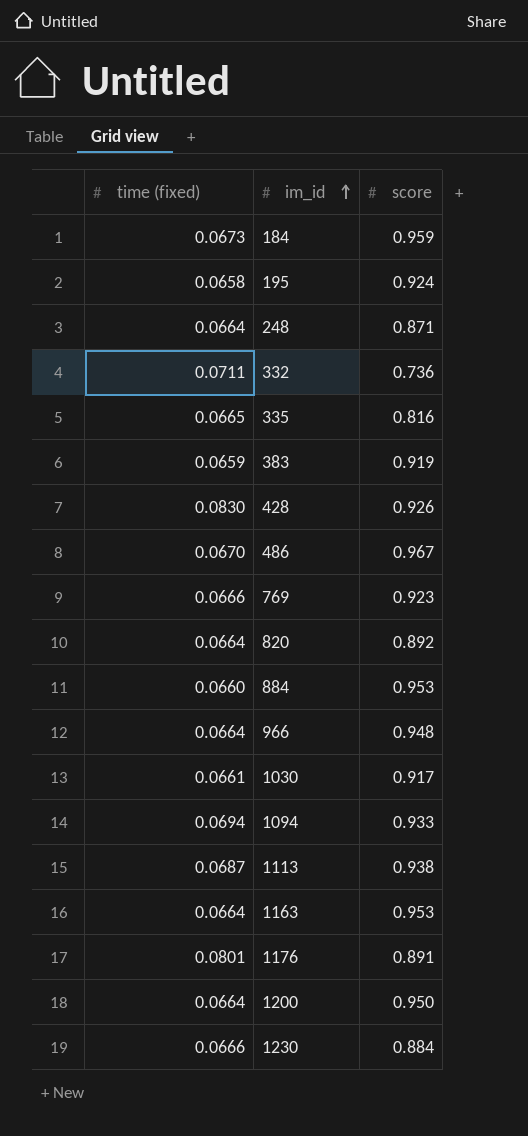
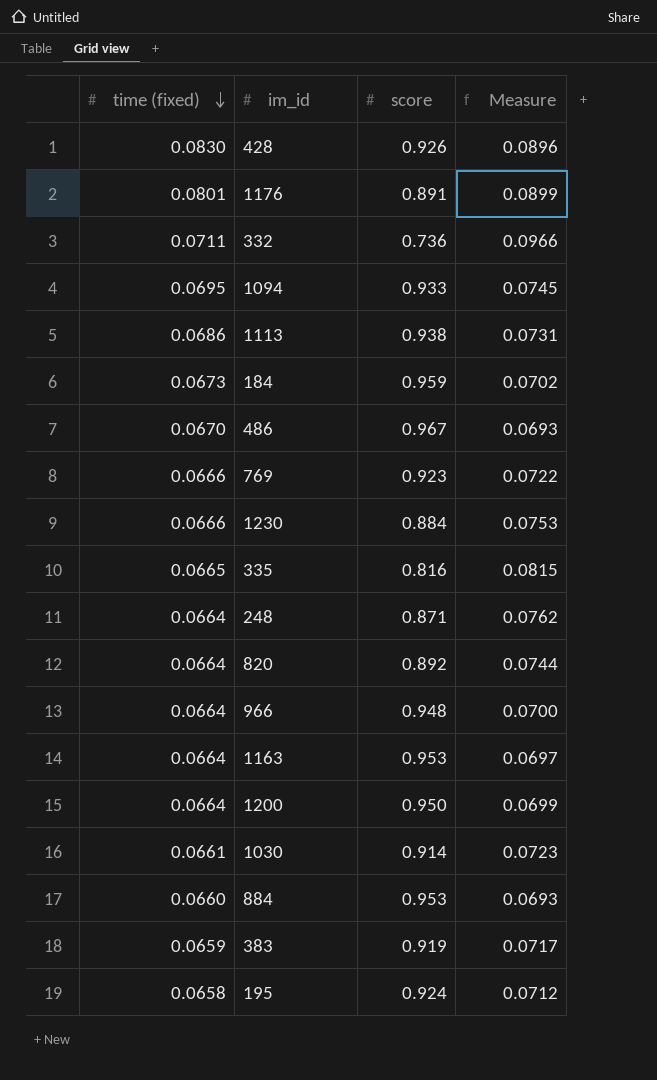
row order: im_id ascending -> time (fixed) descending
column Measure | formula: none -> [time (fixed)] / [score]
1094 | time (fixed): 0.0694 -> 0.0695
1113 | time (fixed): 0.0687 -> 0.0686
1030 | score: 0.917 -> 0.914

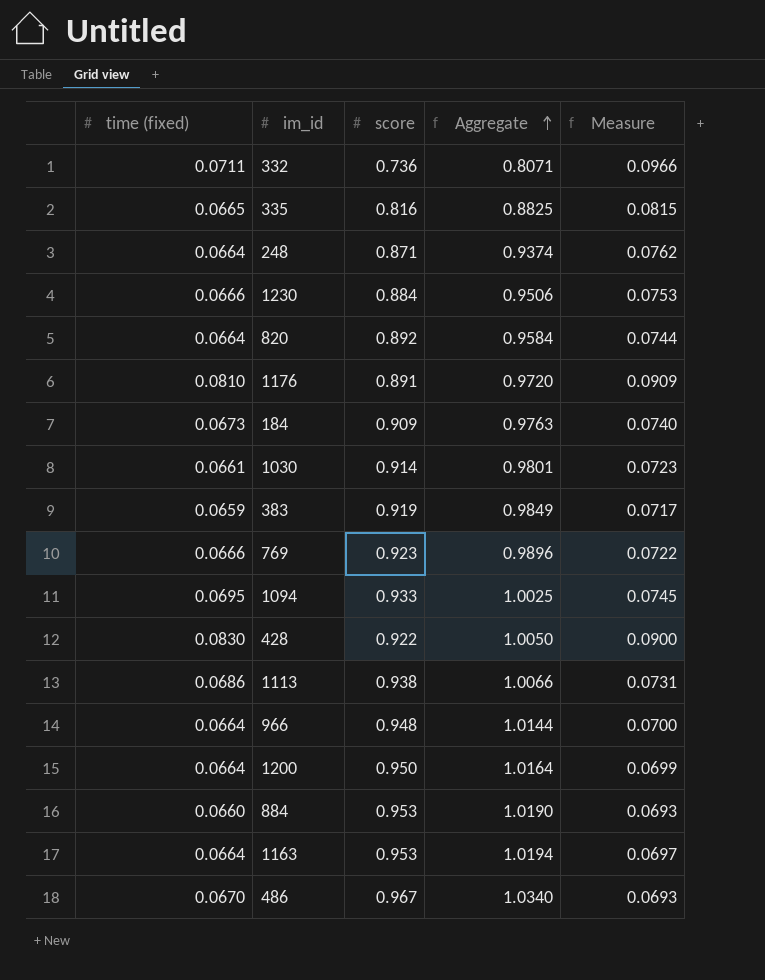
row order: time (fixed) descending -> Aggregate ascending
column Aggregate | formula: none -> [time (fixed)] + [score]
row 195: 0.0658 | 0.924 | 0.0712 -> none
1176 | time (fixed): 0.0801 -> 0.0810
1176 | Measure: 0.0899 -> 0.0909
184 | score: 0.959 -> 0.909
184 | Measure: 0.0702 -> 0.0740
428 | score: 0.926 -> 0.922
428 | Measure: 0.0896 -> 0.0900

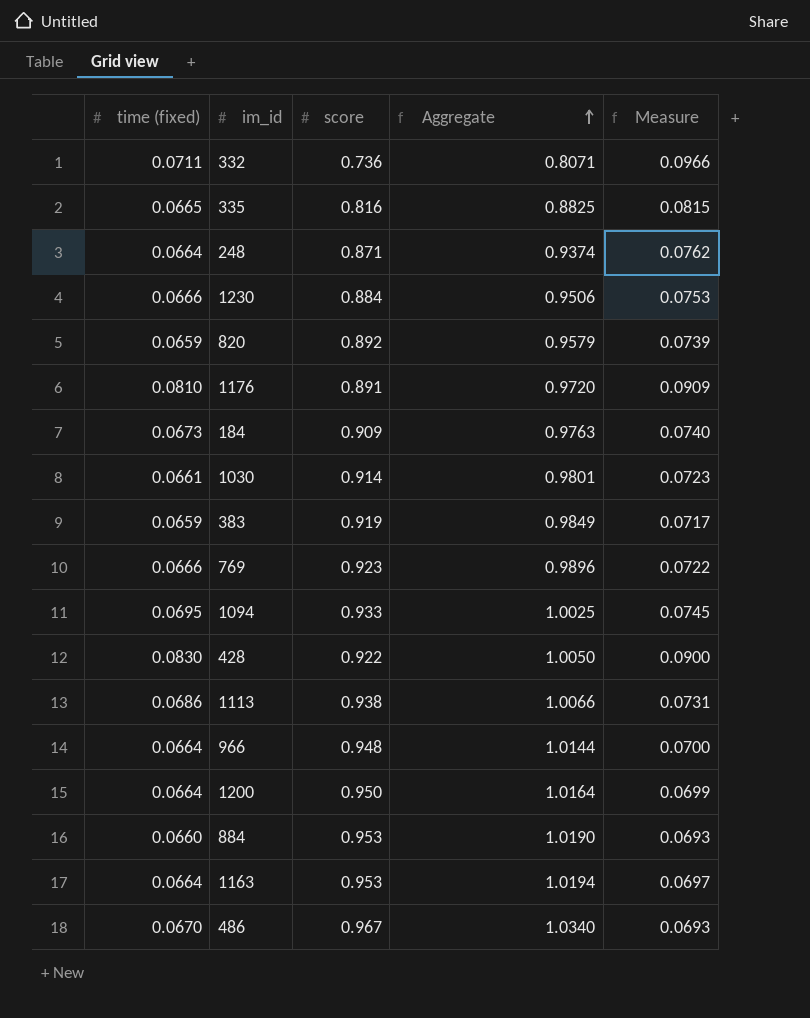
820 | time (fixed): 0.0664 -> 0.0659
820 | Aggregate: 0.9584 -> 0.9579
820 | Measure: 0.0744 -> 0.0739

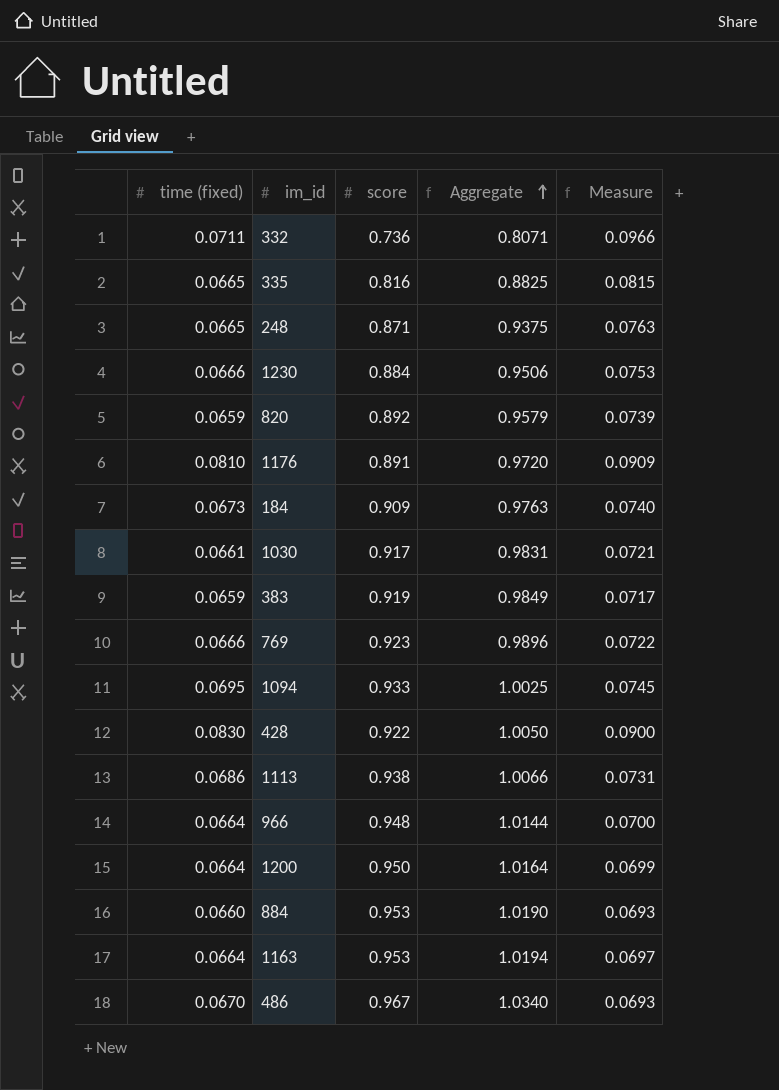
248 | time (fixed): 0.0664 -> 0.0665
248 | Aggregate: 0.9374 -> 0.9375
248 | Measure: 0.0762 -> 0.0763
1030 | score: 0.914 -> 0.917
1030 | Aggregate: 0.9801 -> 0.9831
1030 | Measure: 0.0723 -> 0.0721

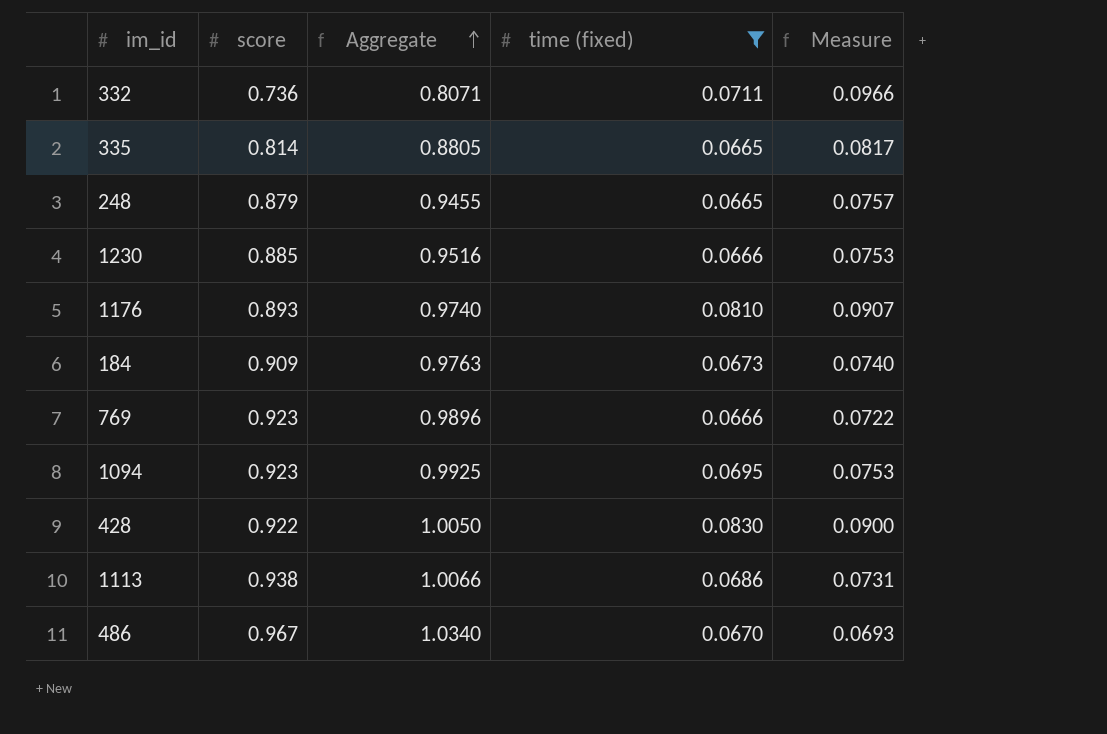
filter: none -> time (fixed) >= 0.0665
column time (fixed) | position: 1 -> 4
335 | score: 0.816 -> 0.814
335 | Aggregate: 0.8825 -> 0.8805
335 | Measure: 0.0815 -> 0.0817
248 | score: 0.871 -> 0.879
248 | Aggregate: 0.9375 -> 0.9455
248 | Measure: 0.0763 -> 0.0757
1230 | score: 0.884 -> 0.885
1230 | Aggregate: 0.9506 -> 0.9516
1176 | score: 0.891 -> 0.893
1176 | Aggregate: 0.9720 -> 0.9740
1176 | Measure: 0.0909 -> 0.0907
1094 | score: 0.933 -> 0.923
1094 | Aggregate: 1.0025 -> 0.9925
1094 | Measure: 0.0745 -> 0.0753

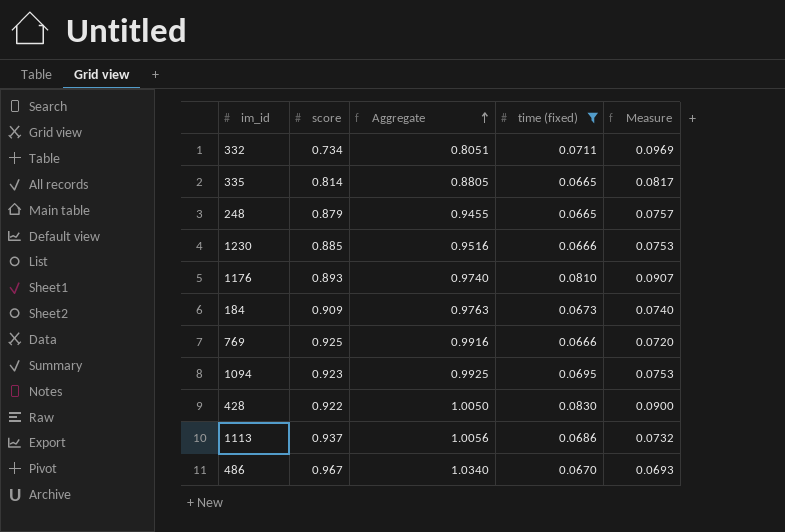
332 | score: 0.736 -> 0.734
332 | Aggregate: 0.8071 -> 0.8051
332 | Measure: 0.0966 -> 0.0969
769 | score: 0.923 -> 0.925
769 | Aggregate: 0.9896 -> 0.9916
769 | Measure: 0.0722 -> 0.0720
1113 | score: 0.938 -> 0.937
1113 | Aggregate: 1.0066 -> 1.0056
1113 | Measure: 0.0731 -> 0.0732

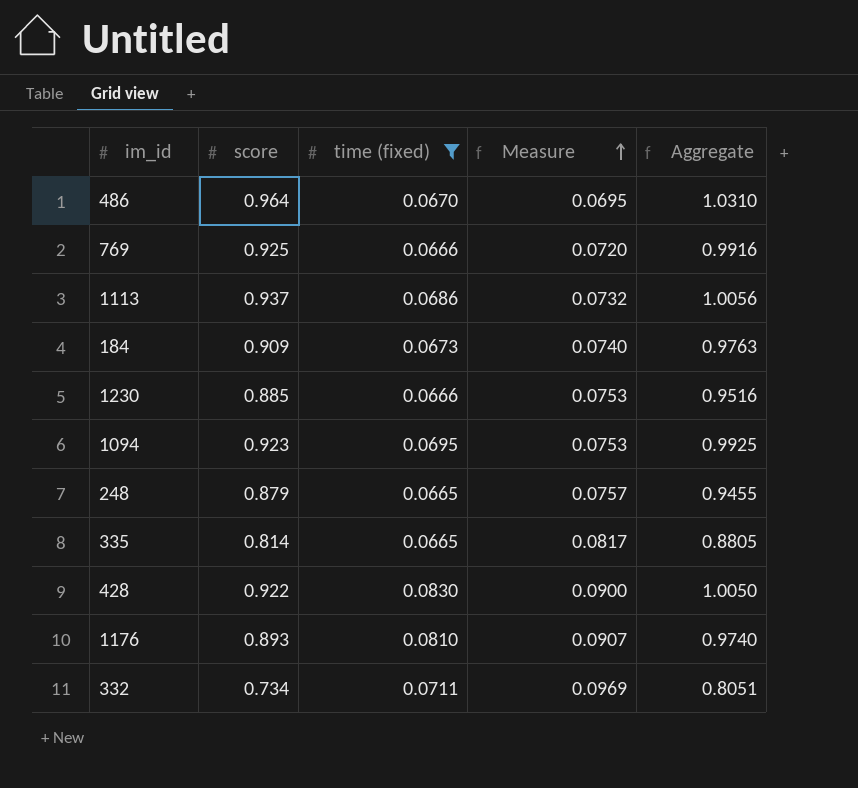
row order: Aggregate ascending -> Measure ascending
column Aggregate | position: 3 -> 5
486 | score: 0.967 -> 0.964
486 | Measure: 0.0693 -> 0.0695
486 | Aggregate: 1.0340 -> 1.0310

